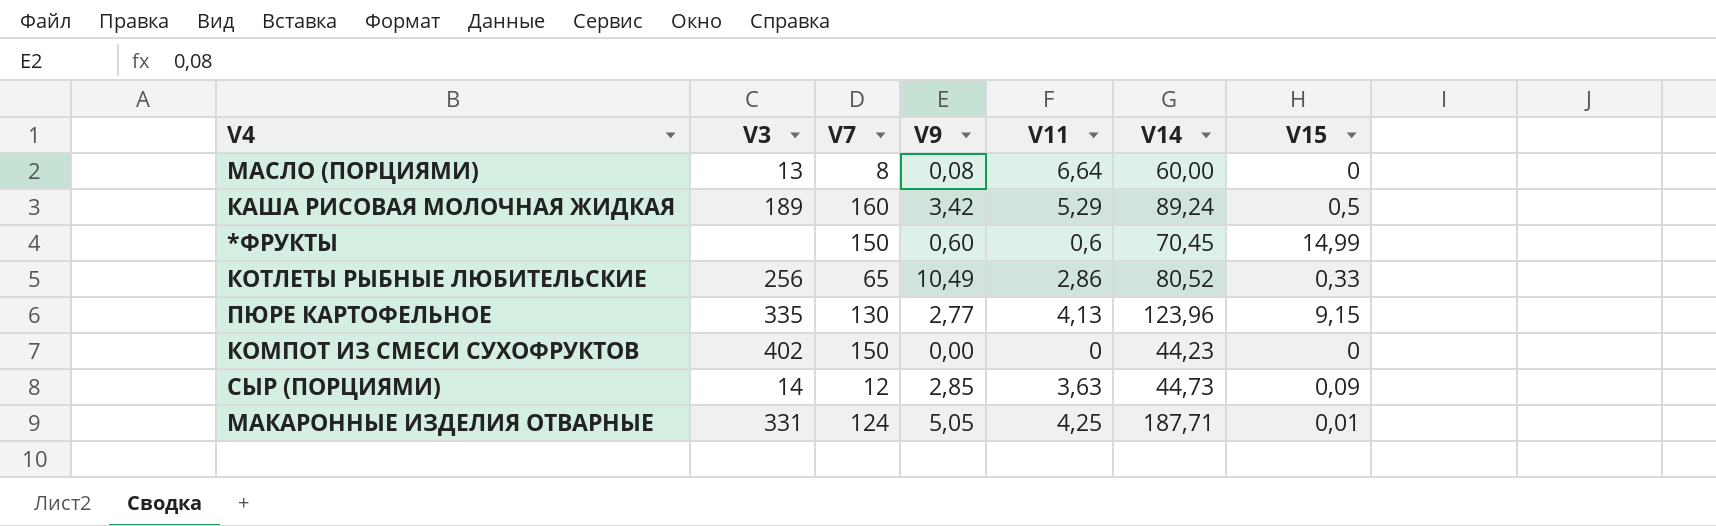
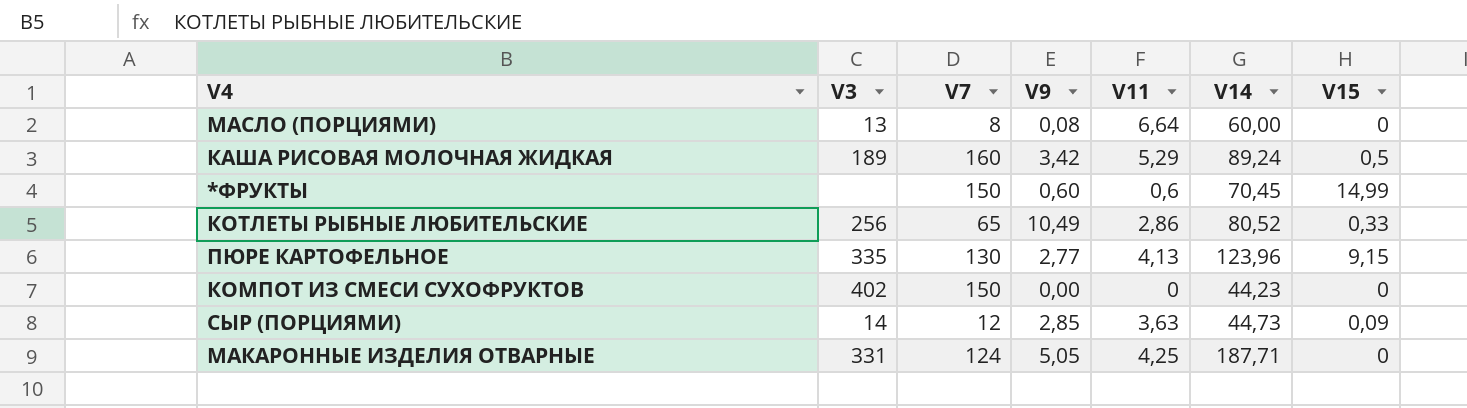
МАКАРОННЫЕ ИЗДЕЛИЯ ОТВАРНЫЕ | V15: 0,01 -> 0

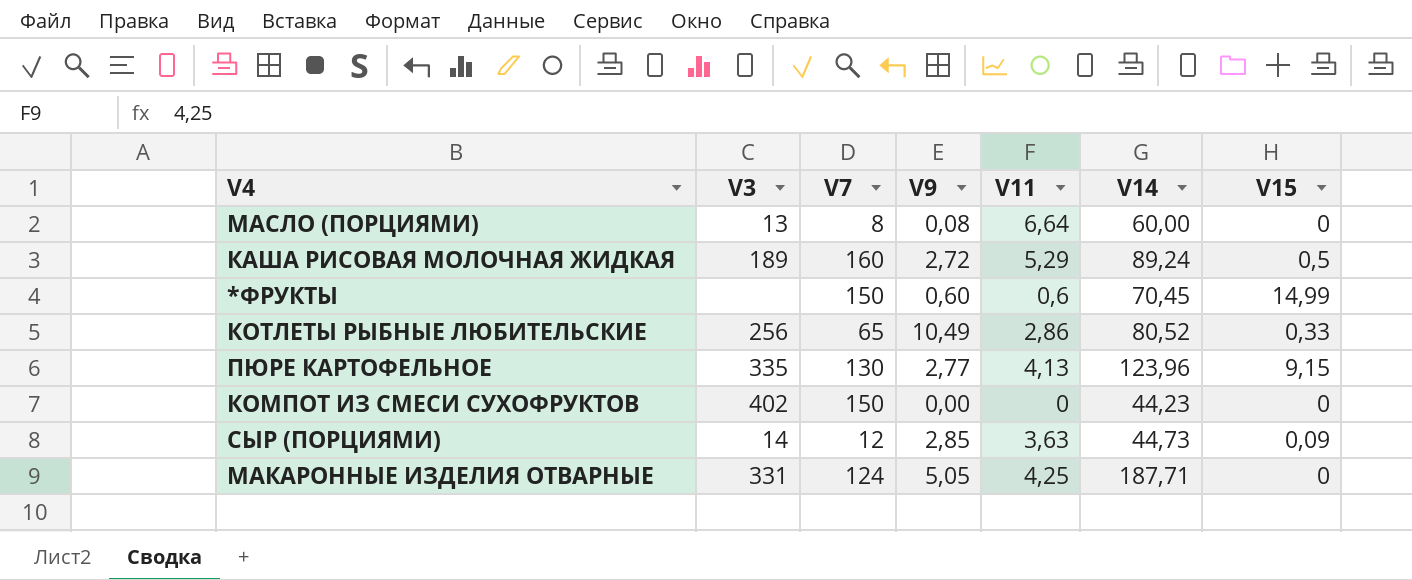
КАША РИСОВАЯ МОЛОЧНАЯ ЖИДКАЯ | V9: 3,42 -> 2,72

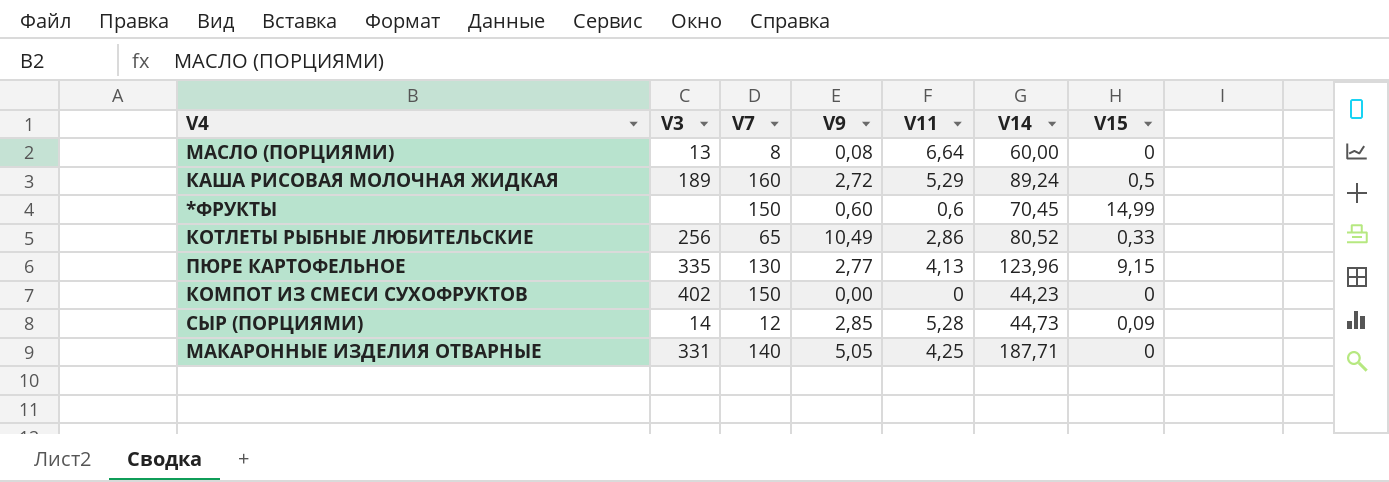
СЫР (ПОРЦИЯМИ) | V11: 3,63 -> 5,28
МАКАРОННЫЕ ИЗДЕЛИЯ ОТВАРНЫЕ | V7: 124 -> 140

